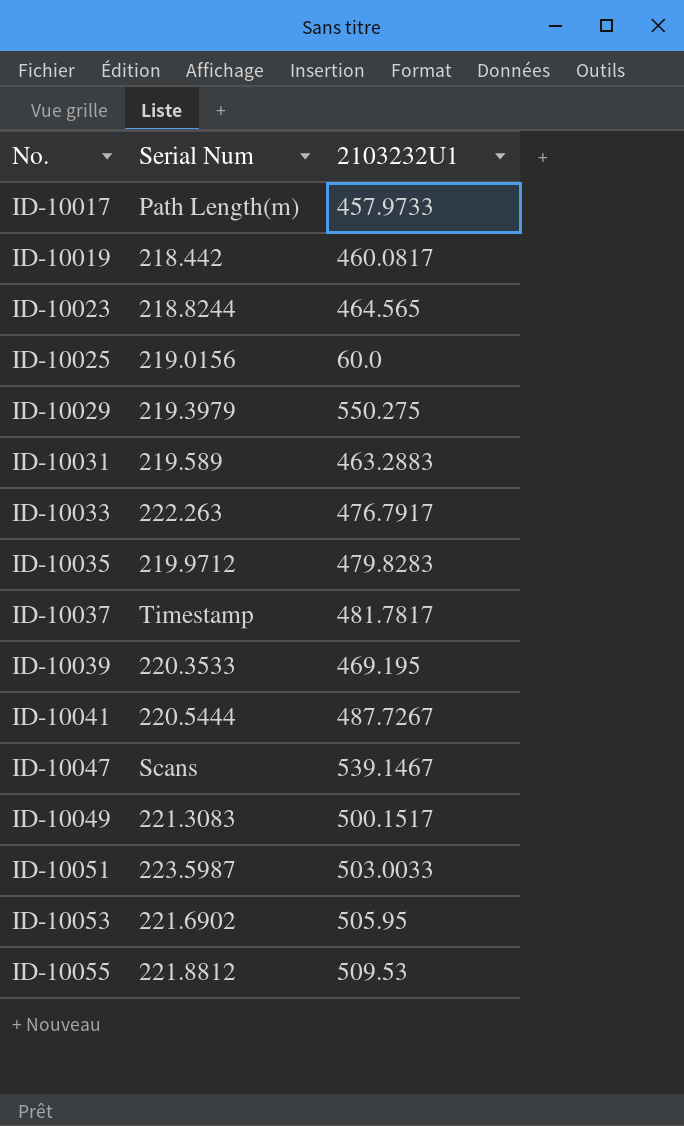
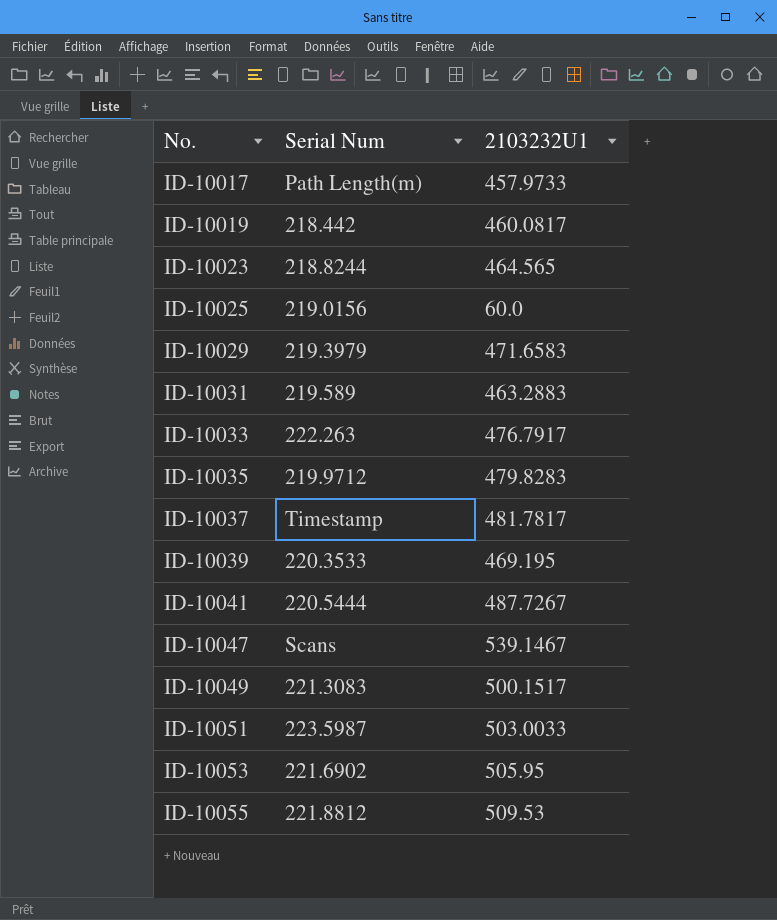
ID-10029 | 2103232U1: 550.275 -> 471.6583

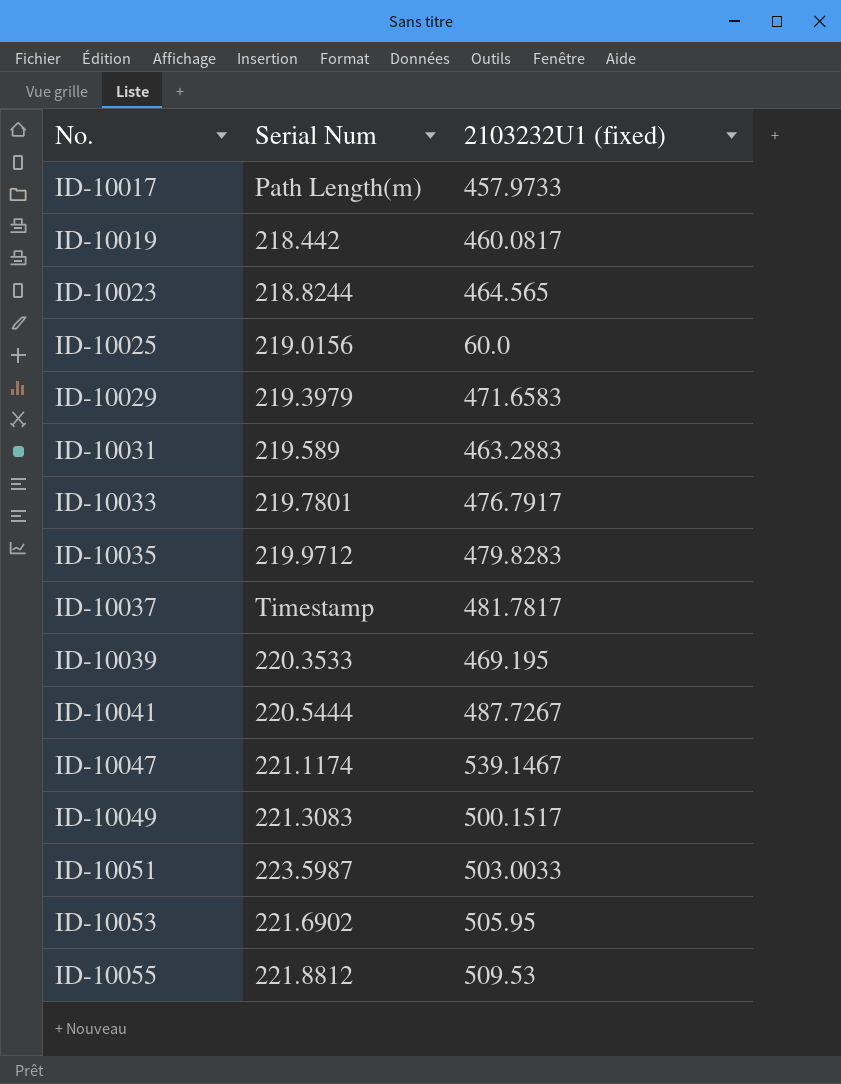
column name: 2103232U1 -> 2103232U1 (fixed)
ID-10033 | Serial Num: 222.263 -> 219.7801
ID-10047 | Serial Num: Scans -> 221.1174

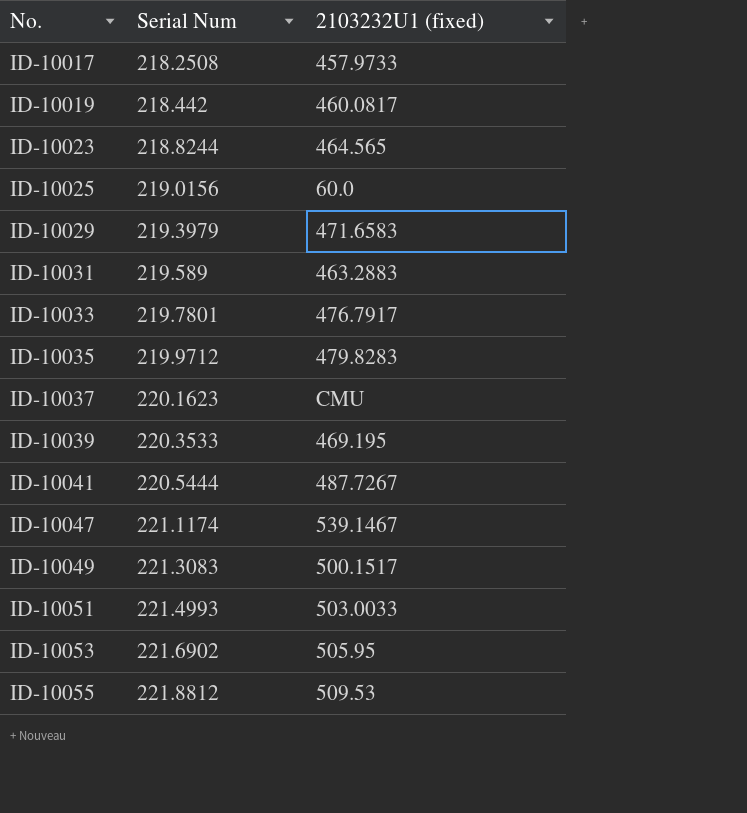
ID-10017 | Serial Num: Path Length(m) -> 218.2508
ID-10037 | Serial Num: Timestamp -> 220.1623
ID-10037 | 2103232U1 (fixed): 481.7817 -> CMU
ID-10051 | Serial Num: 223.5987 -> 221.4993

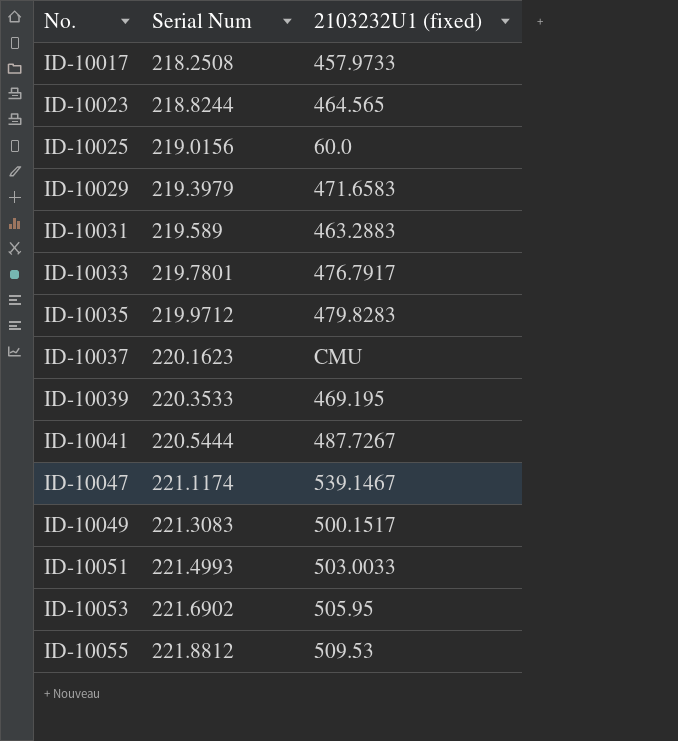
row ID-10019: 218.442 | 460.0817 -> none

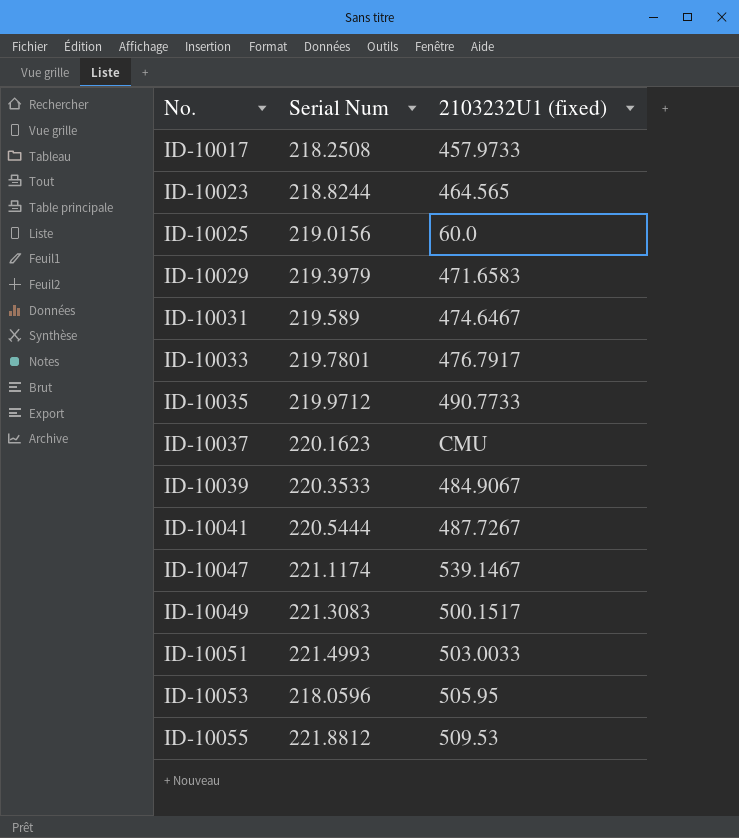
ID-10031 | 2103232U1 (fixed): 463.2883 -> 474.6467
ID-10035 | 2103232U1 (fixed): 479.8283 -> 490.7733
ID-10039 | 2103232U1 (fixed): 469.195 -> 484.9067
ID-10053 | Serial Num: 221.6902 -> 218.0596

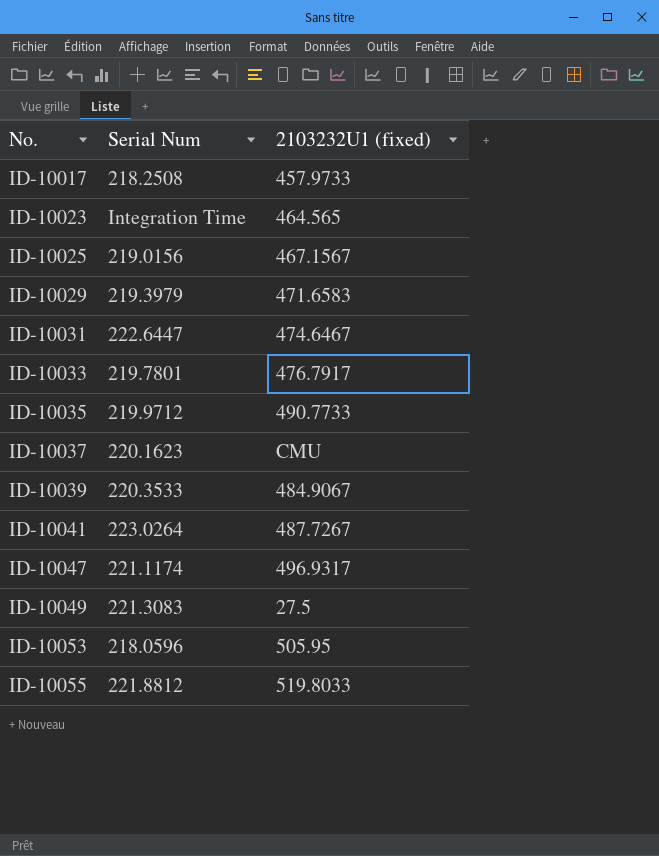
row ID-10051: 221.4993 | 503.0033 -> none
ID-10023 | Serial Num: 218.8244 -> Integration Time
ID-10025 | 2103232U1 (fixed): 60.0 -> 467.1567
ID-10031 | Serial Num: 219.589 -> 222.6447
ID-10041 | Serial Num: 220.5444 -> 223.0264
ID-10047 | 2103232U1 (fixed): 539.1467 -> 496.9317
ID-10049 | 2103232U1 (fixed): 500.1517 -> 27.5
ID-10055 | 2103232U1 (fixed): 509.53 -> 519.8033

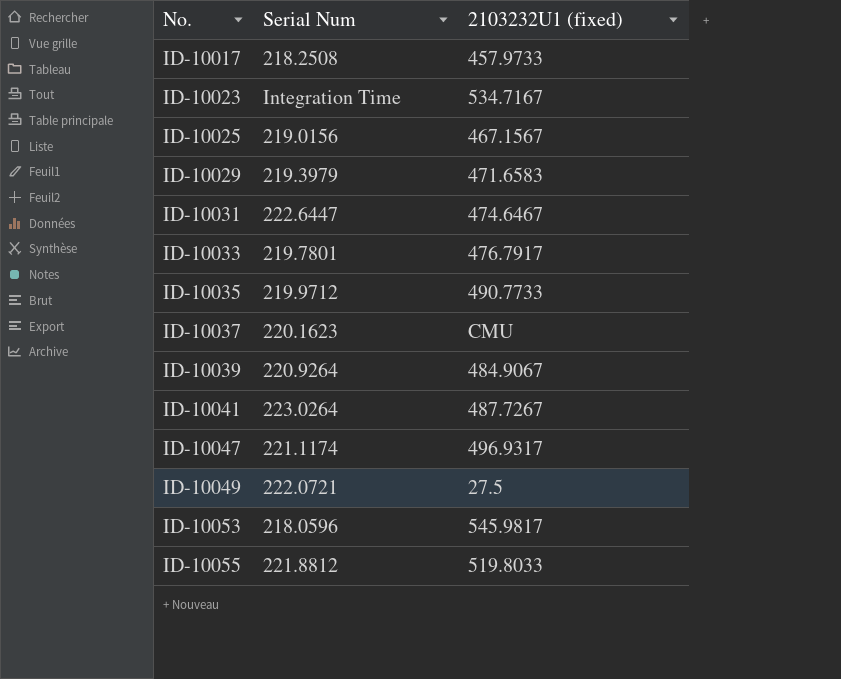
ID-10023 | 2103232U1 (fixed): 464.565 -> 534.7167
ID-10039 | Serial Num: 220.3533 -> 220.9264
ID-10049 | Serial Num: 221.3083 -> 222.0721
ID-10053 | 2103232U1 (fixed): 505.95 -> 545.9817

